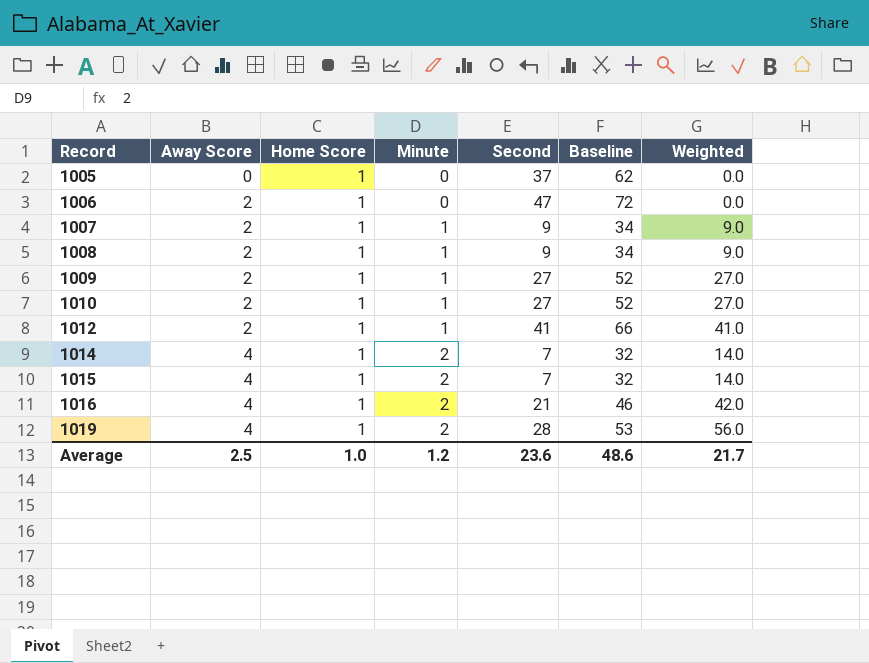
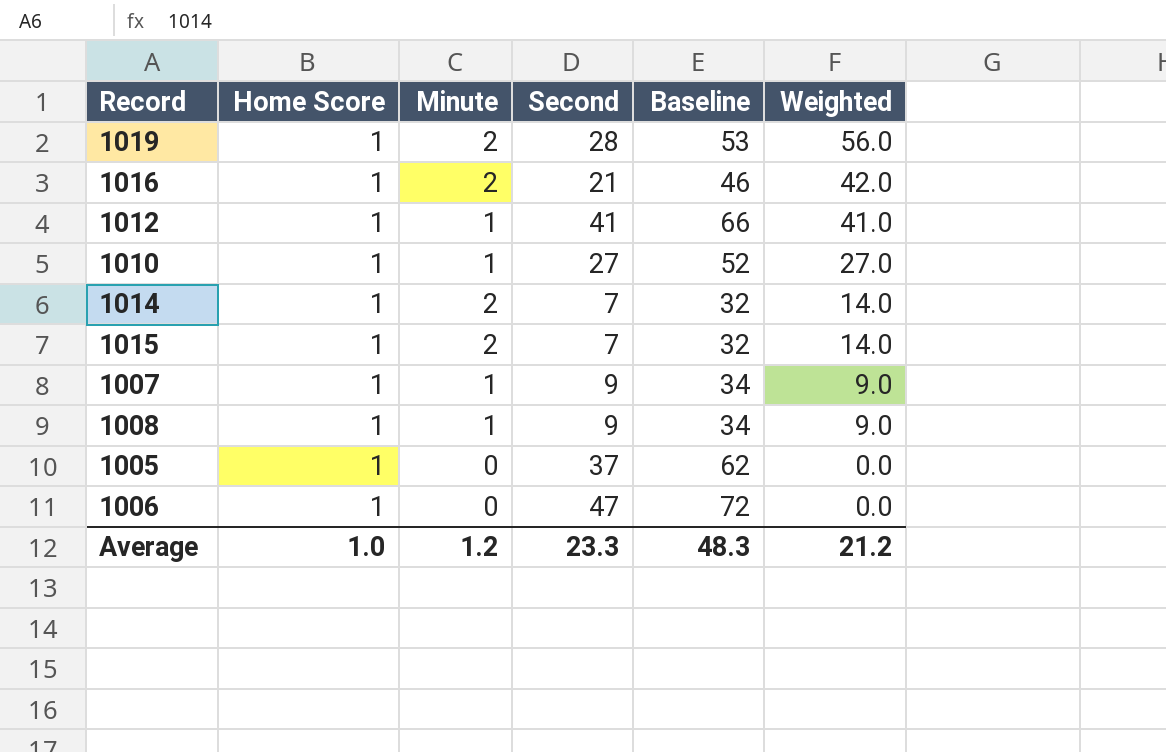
row order: Record ascending -> Weighted descending
column Away Score | position: 2 -> none
row 1009: 2 | 1 | 1 | 27 | 52 | 27.0 -> none
Average | Second: 23.6 -> 23.3
Average | Baseline: 48.6 -> 48.3
Average | Weighted: 21.7 -> 21.2

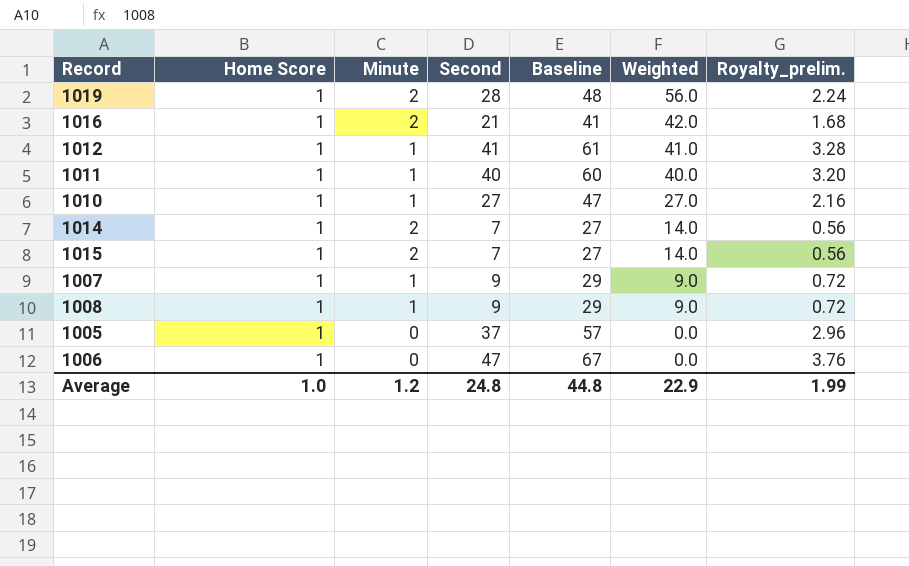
column Baseline | formula: [Second] + 25 -> [Second] + 20
column Royalty_prelim. | formula: none -> [Second] * 0.08
row 1011: none -> 1 | 1 | 40 | 60 | 40.0 | 3.20
Average | Second: 23.3 -> 24.8
Average | Baseline: 48.3 -> 44.8
Average | Weighted: 21.2 -> 22.9

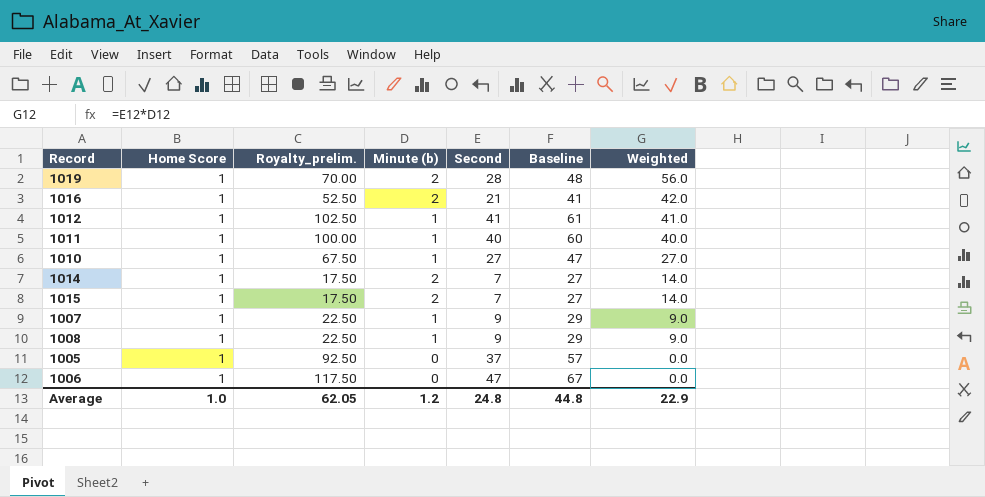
column Royalty_prelim. | formula: [Second] * 0.08 -> [Second] * 2.5
column Royalty_prelim. | position: 7 -> 3
column name: Minute -> Minute (b)
Average | Royalty_prelim.: 1.99 -> 62.05

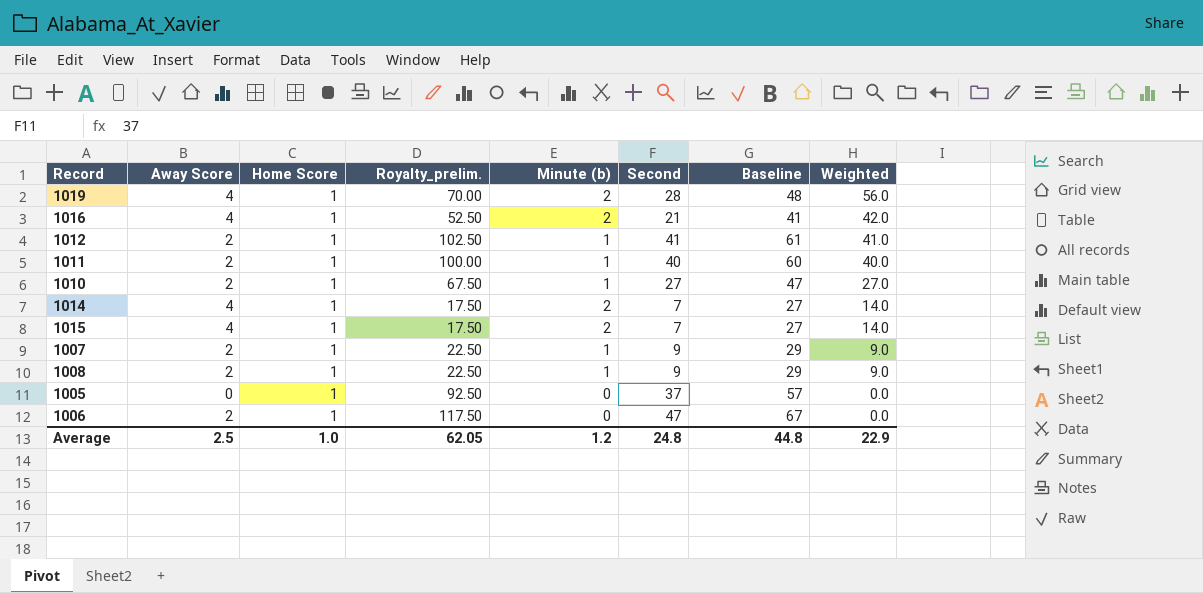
column Away Score | position: none -> 2

